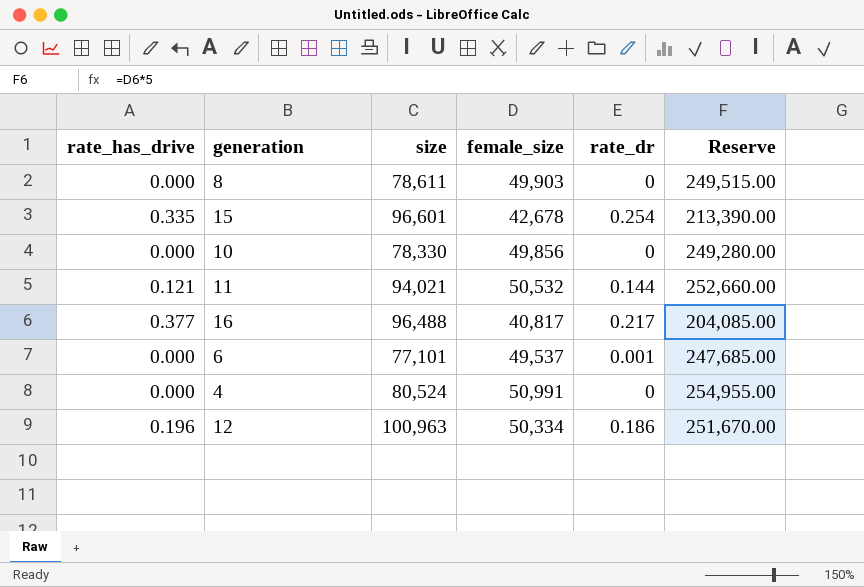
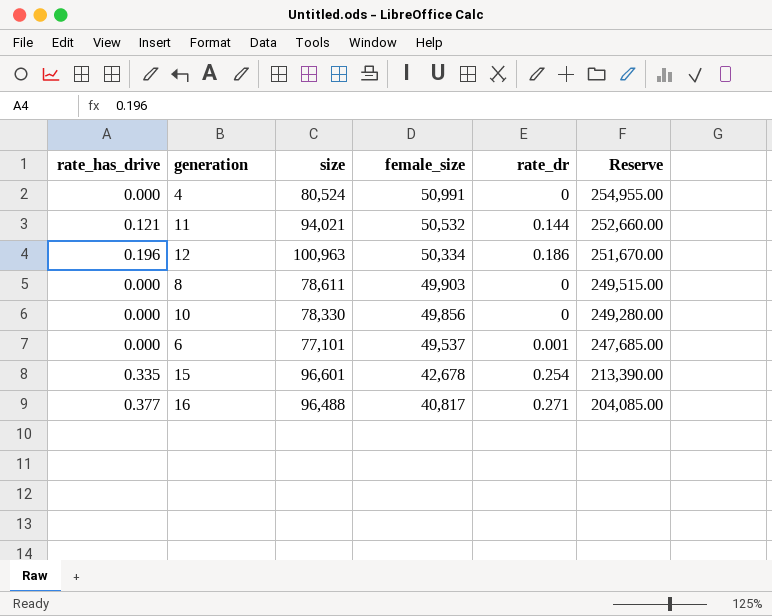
row order: none -> female_size descending
16 | rate_dr: 0.217 -> 0.271

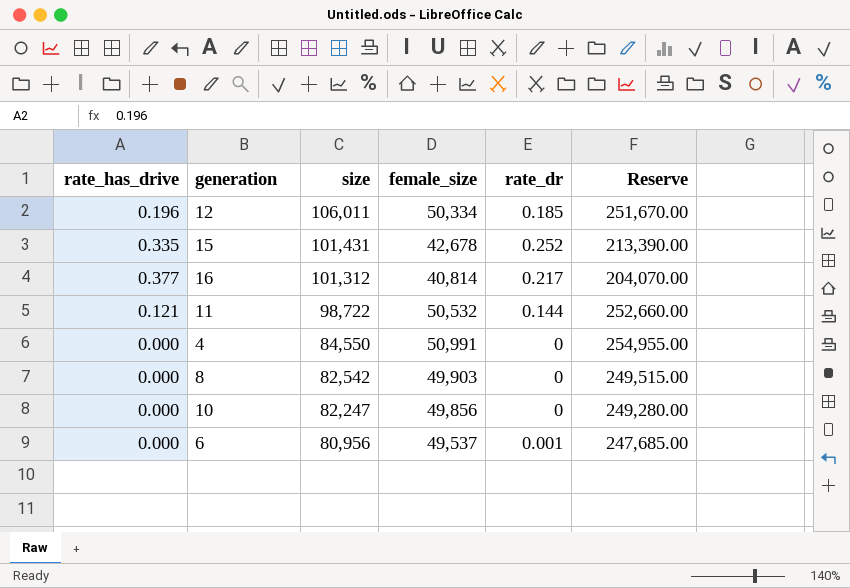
row order: female_size descending -> size descending
12 | size: 100,963 -> 106,011
12 | rate_dr: 0.186 -> 0.185
15 | size: 96,601 -> 101,431
15 | rate_dr: 0.254 -> 0.252
16 | size: 96,488 -> 101,312
16 | female_size: 40,817 -> 40,814
16 | rate_dr: 0.271 -> 0.217
16 | Reserve: 204,085.00 -> 204,070.00
11 | size: 94,021 -> 98,722
4 | size: 80,524 -> 84,550
8 | size: 78,611 -> 82,542
10 | size: 78,330 -> 82,247
6 | size: 77,101 -> 80,956

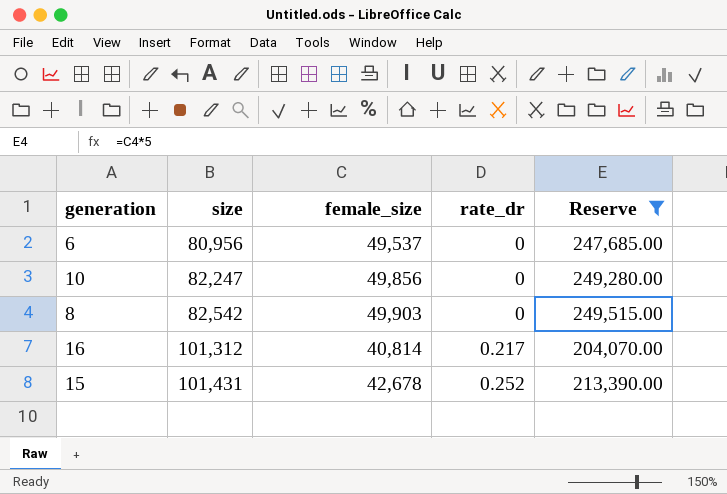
filter: none -> Reserve <= 249,515.00
row order: size descending -> size ascending
column rate_has_drive | position: 1 -> none
6 | rate_dr: 0.001 -> 0

